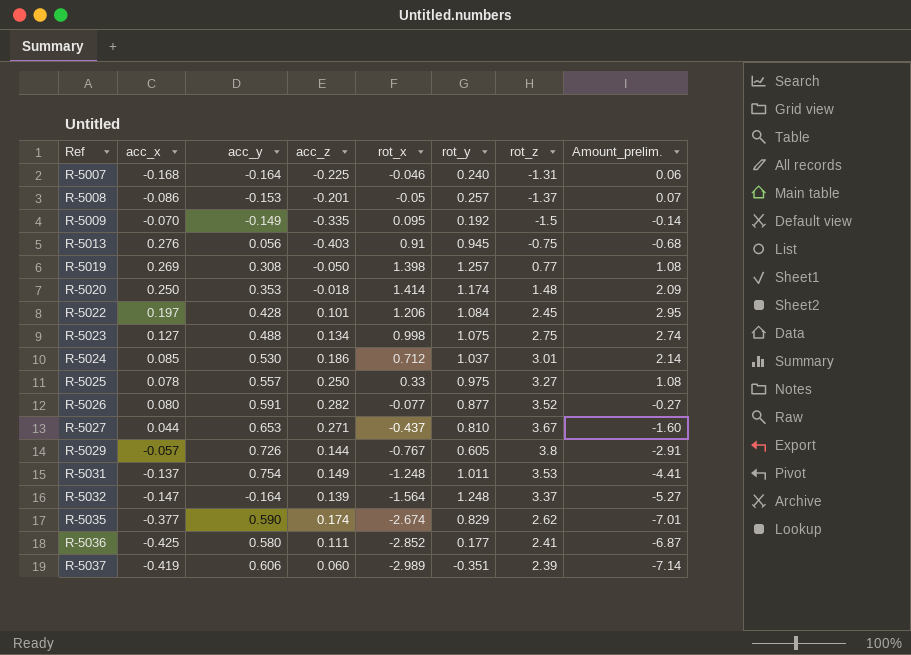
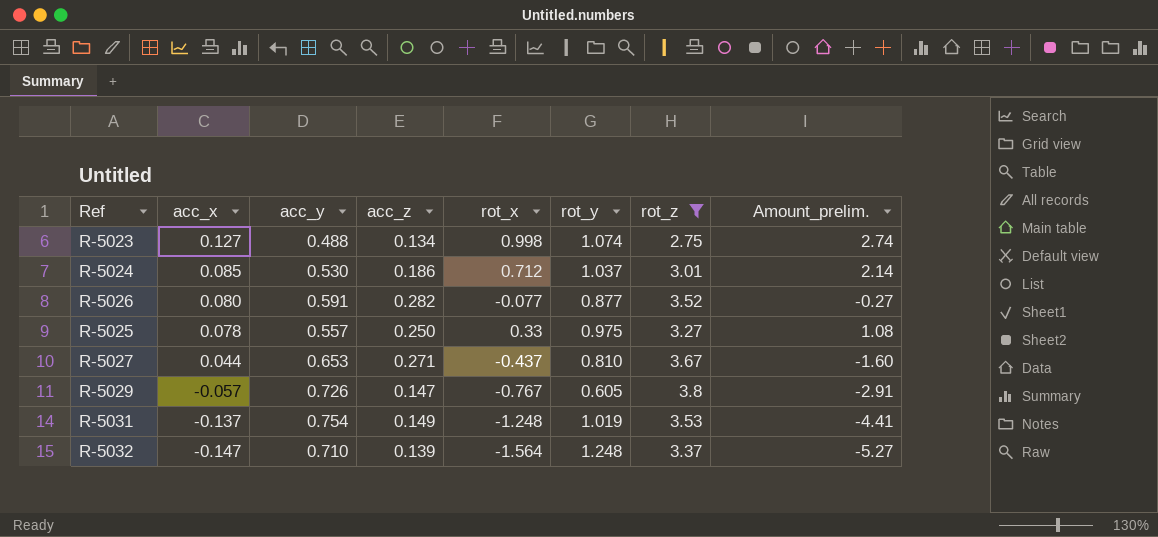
filter: none -> rot_z >= 2.75
row order: Ref ascending -> acc_x descending
R-5023 | rot_y: 1.075 -> 1.074
R-5029 | acc_z: 0.144 -> 0.147
R-5031 | rot_y: 1.011 -> 1.019
R-5032 | acc_y: -0.164 -> 0.710

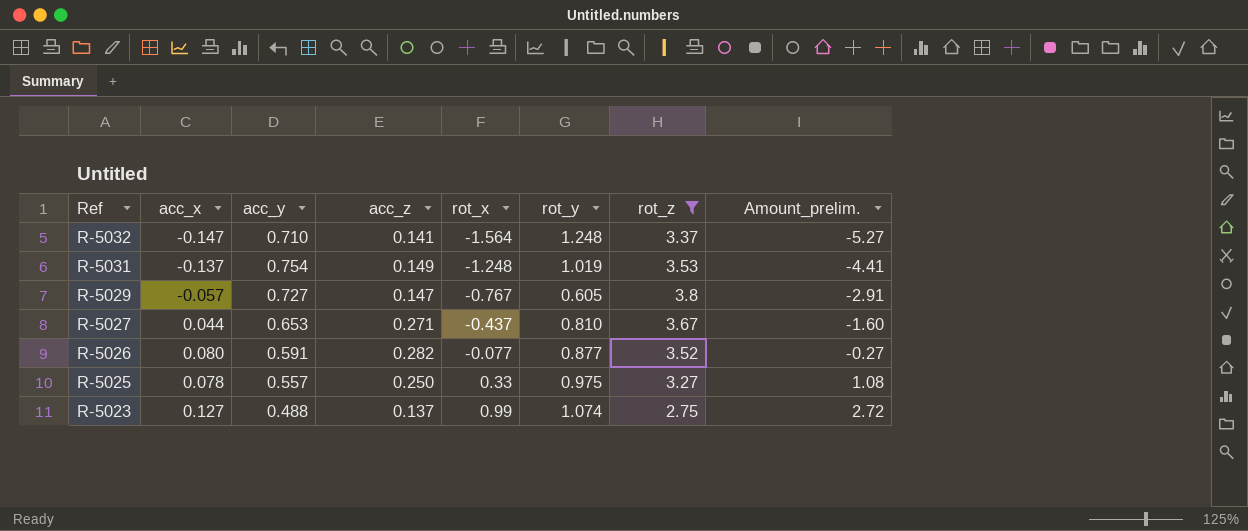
row order: acc_x descending -> Ref descending
row R-5024: 0.085 | 0.530 | 0.186 | 0.712 | 1.037 | 3.01 | 2.14 -> none
R-5032 | acc_z: 0.139 -> 0.141
R-5029 | acc_y: 0.726 -> 0.727
R-5023 | acc_z: 0.134 -> 0.137
R-5023 | rot_x: 0.998 -> 0.99
R-5023 | Amount_prelim.: 2.74 -> 2.72

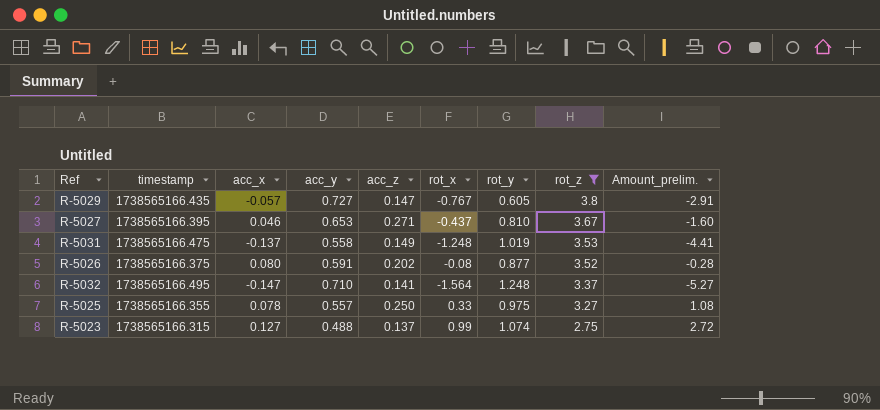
row order: Ref descending -> rot_z descending
column timestamp | position: none -> 2
R-5027 | acc_x: 0.044 -> 0.046
R-5031 | acc_y: 0.754 -> 0.558
R-5026 | acc_z: 0.282 -> 0.202
R-5026 | rot_x: -0.077 -> -0.08
R-5026 | Amount_prelim.: -0.27 -> -0.28

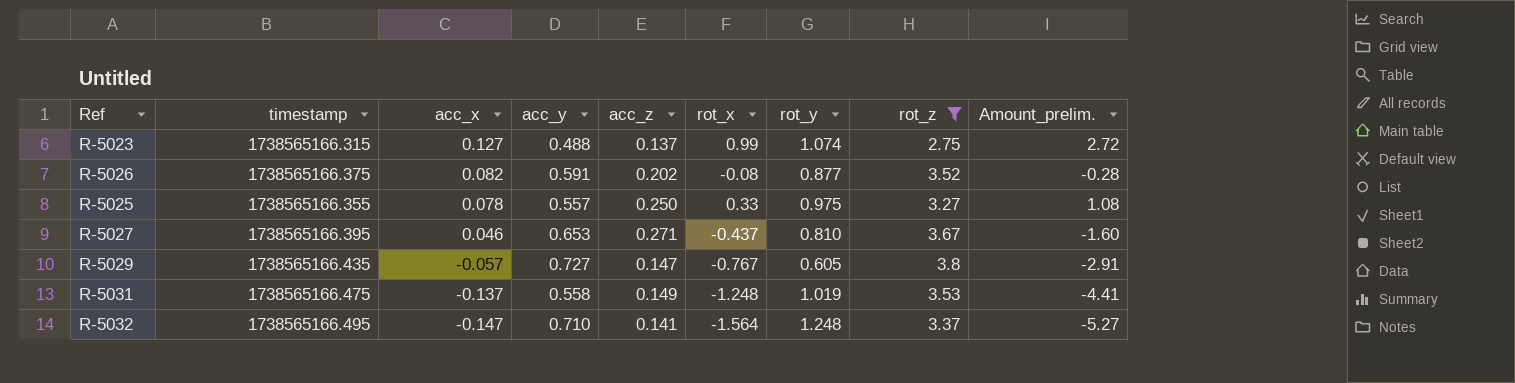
row order: rot_z descending -> acc_x descending
R-5026 | acc_x: 0.080 -> 0.082

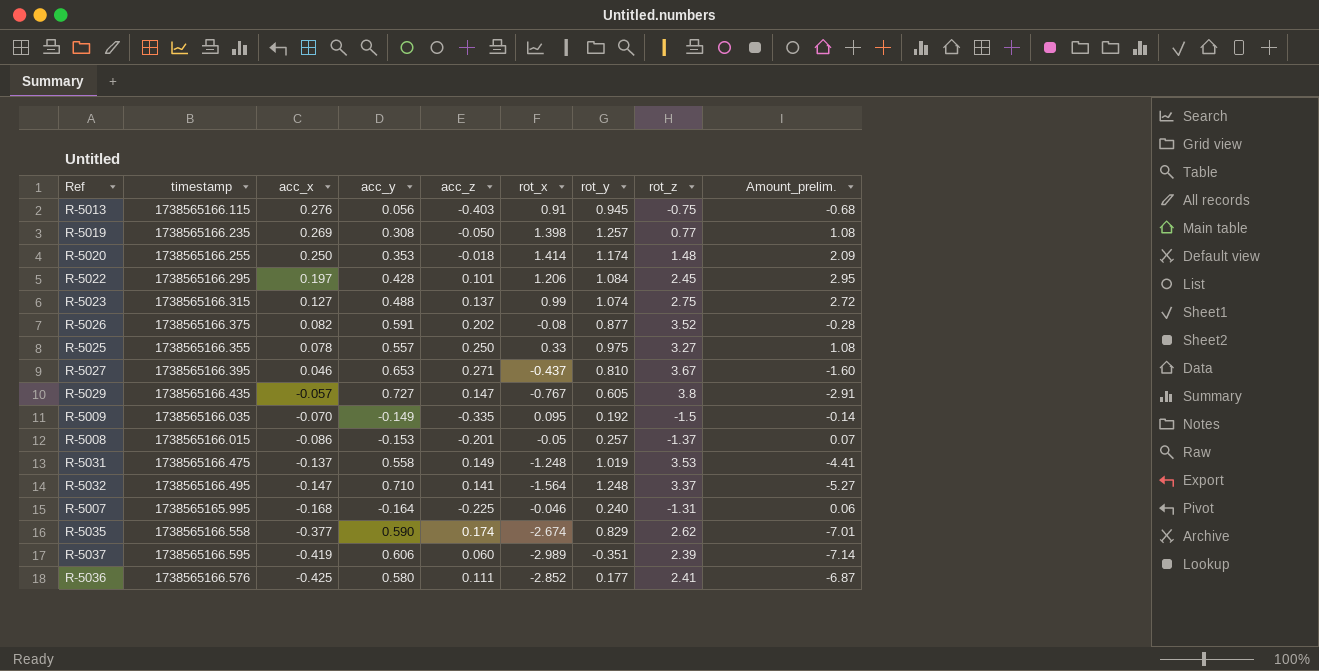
filter: rot_z >= 2.75 -> none

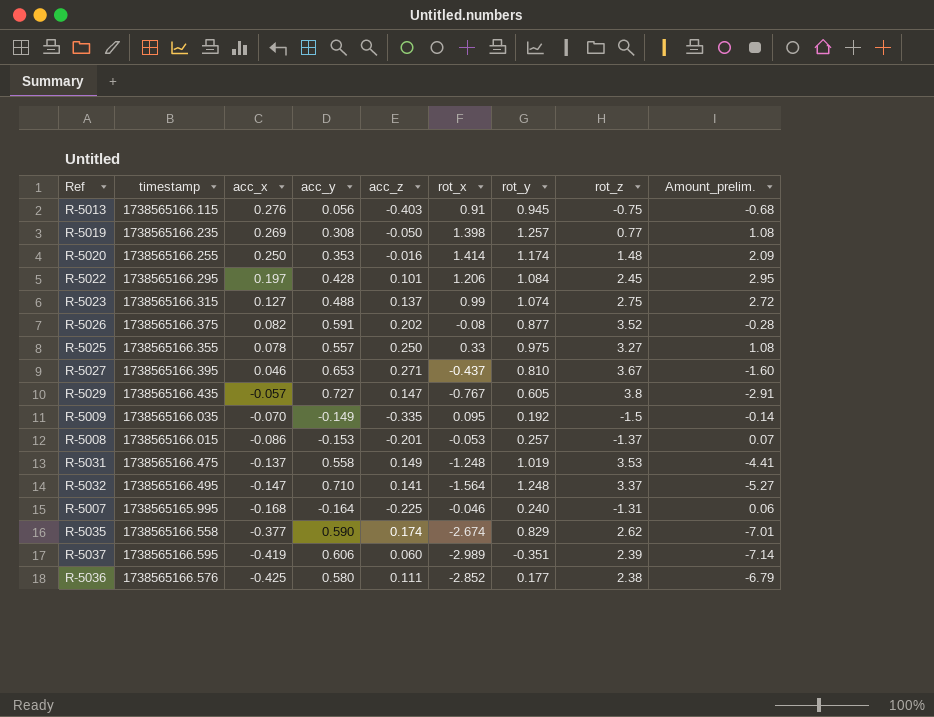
R-5020 | acc_z: -0.018 -> -0.016
R-5008 | rot_x: -0.05 -> -0.053
R-5036 | rot_z: 2.41 -> 2.38
R-5036 | Amount_prelim.: -6.87 -> -6.79

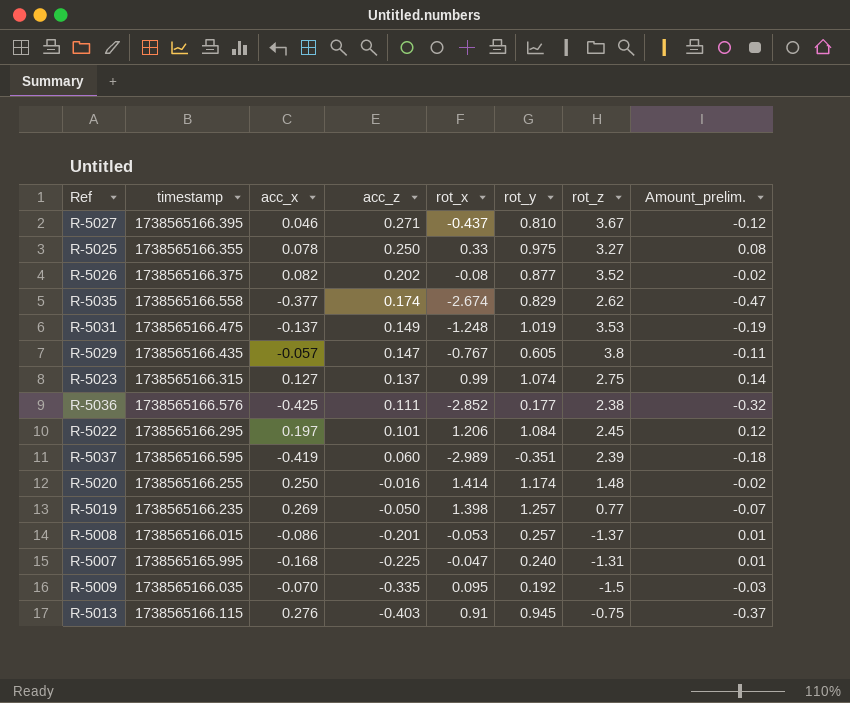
row order: acc_x descending -> acc_z descending
column acc_y | position: 4 -> none
column Amount_prelim. | formula: [rot_x] * [rot_z] -> [acc_z] * [rot_x]
row R-5032: 1738565166.495 | -0.147 | 0.710 | 0.141 | -1.564 | 1.248 | 3.37 | -5.27 -> none
R-5007 | rot_x: -0.046 -> -0.047

